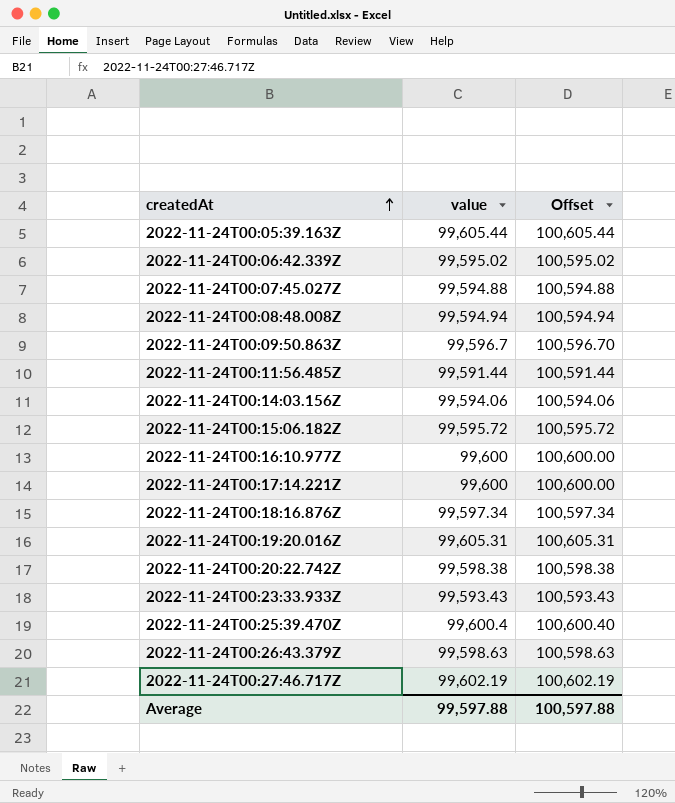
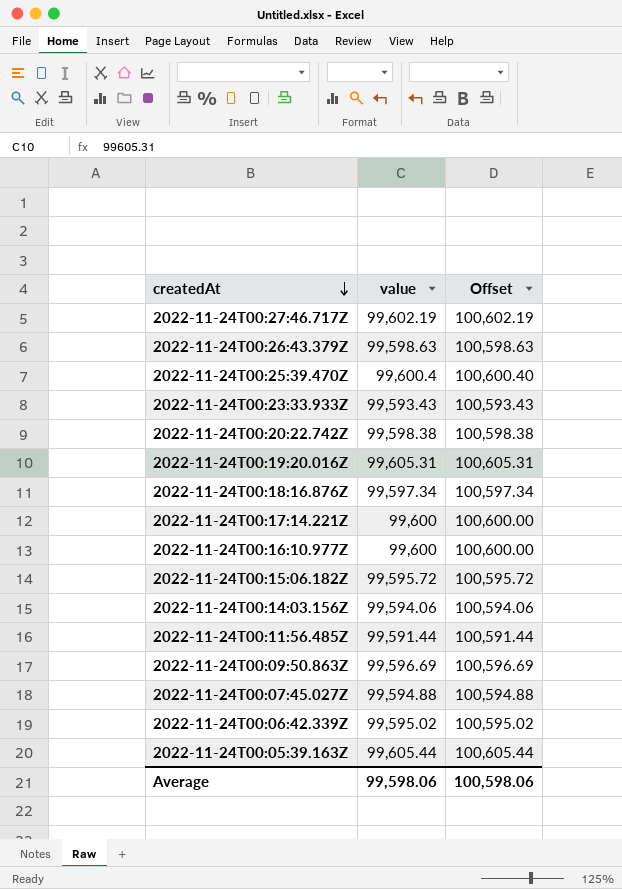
row order: createdAt ascending -> createdAt descending
row 2022-11-24T00:08:48.008Z: 99,594.94 | 100,594.94 -> none
2022-11-24T00:09:50.863Z | value: 99,596.7 -> 99,596.69
2022-11-24T00:09:50.863Z | Offset: 100,596.70 -> 100,596.69
Average | value: 99,597.88 -> 99,598.06
Average | Offset: 100,597.88 -> 100,598.06

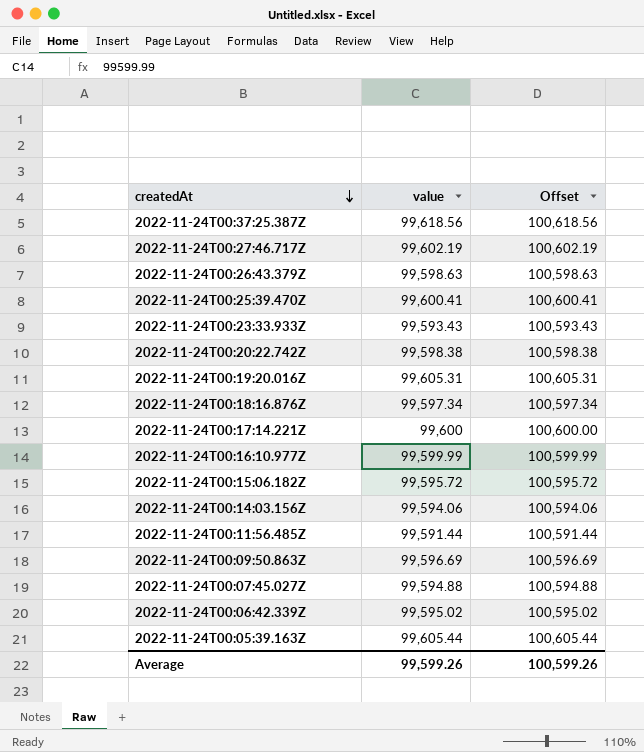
row 2022-11-24T00:37:25.387Z: none -> 99,618.56 | 100,618.56
2022-11-24T00:25:39.470Z | value: 99,600.4 -> 99,600.41
2022-11-24T00:25:39.470Z | Offset: 100,600.40 -> 100,600.41
2022-11-24T00:16:10.977Z | value: 99,600 -> 99,599.99
2022-11-24T00:16:10.977Z | Offset: 100,600.00 -> 100,599.99
Average | value: 99,598.06 -> 99,599.26
Average | Offset: 100,598.06 -> 100,599.26

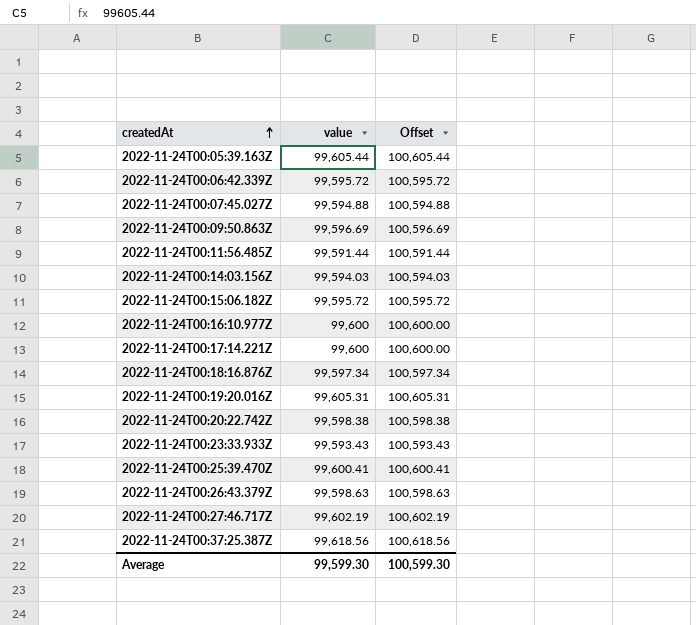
row order: createdAt descending -> createdAt ascending
2022-11-24T00:06:42.339Z | value: 99,595.02 -> 99,595.72
2022-11-24T00:06:42.339Z | Offset: 100,595.02 -> 100,595.72
2022-11-24T00:14:03.156Z | value: 99,594.06 -> 99,594.03
2022-11-24T00:14:03.156Z | Offset: 100,594.06 -> 100,594.03
2022-11-24T00:16:10.977Z | value: 99,599.99 -> 99,600
2022-11-24T00:16:10.977Z | Offset: 100,599.99 -> 100,600.00
Average | value: 99,599.26 -> 99,599.30
Average | Offset: 100,599.26 -> 100,599.30

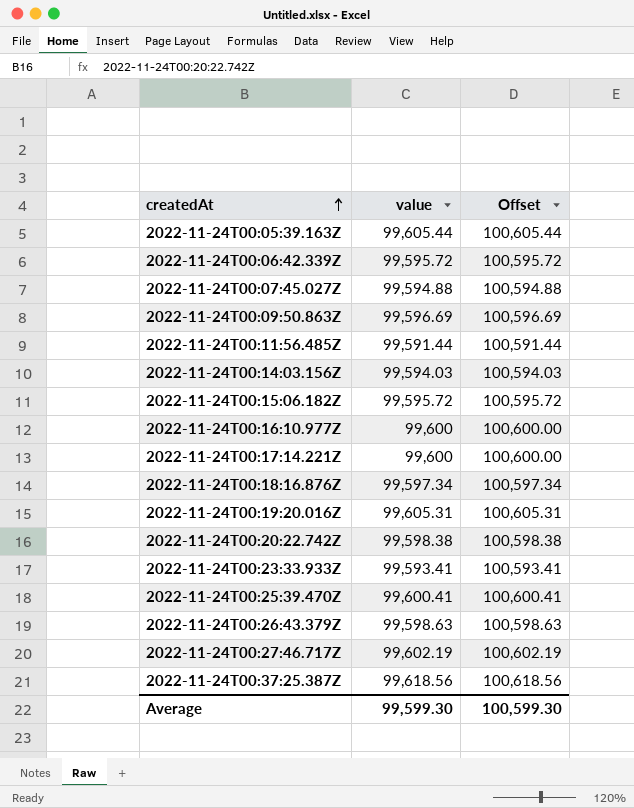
2022-11-24T00:23:33.933Z | value: 99,593.43 -> 99,593.41
2022-11-24T00:23:33.933Z | Offset: 100,593.43 -> 100,593.41

